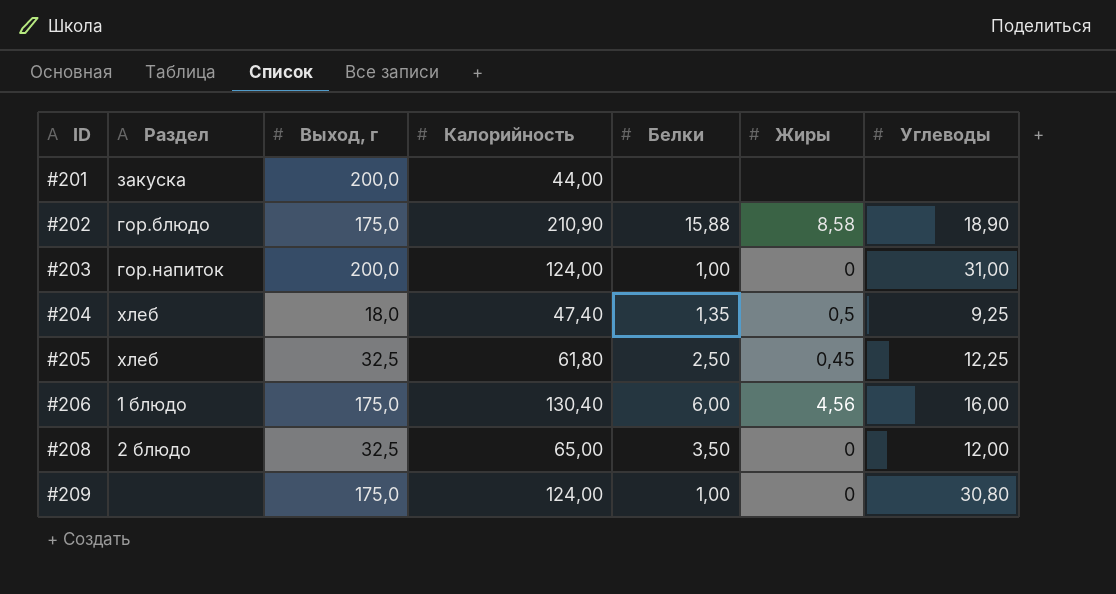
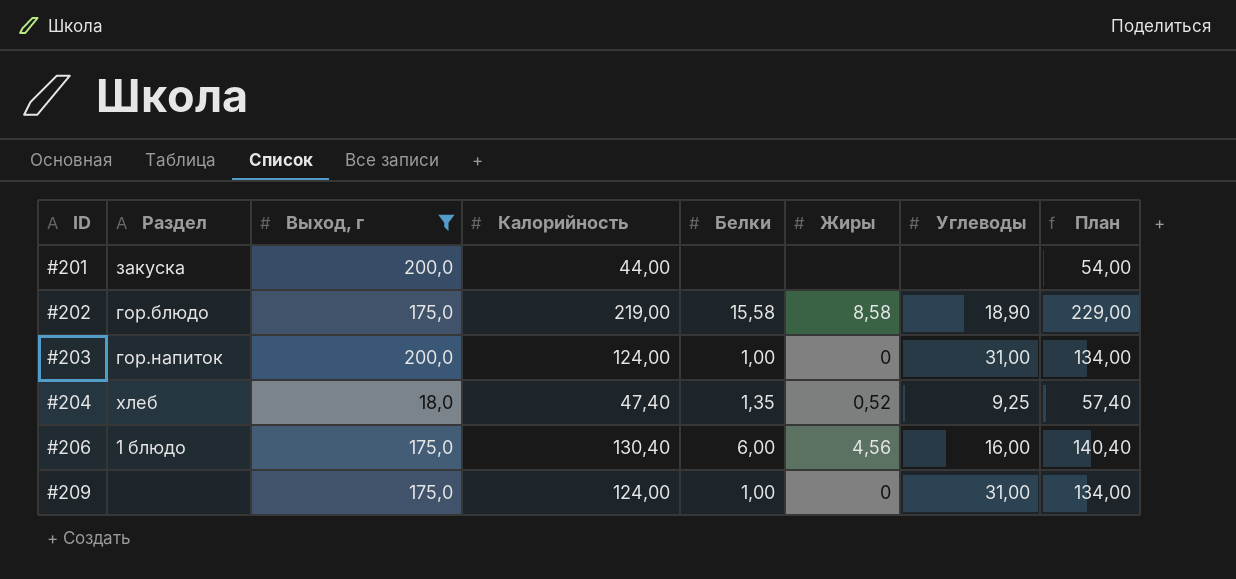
filter: none -> Выход, г != 32,5
column План | formula: none -> [Калорийность] + 10
#202 | Калорийность: 210,90 -> 219,00
#202 | Белки: 15,88 -> 15,58
#204 | Жиры: 0,5 -> 0,52
#209 | Углеводы: 30,80 -> 31,00

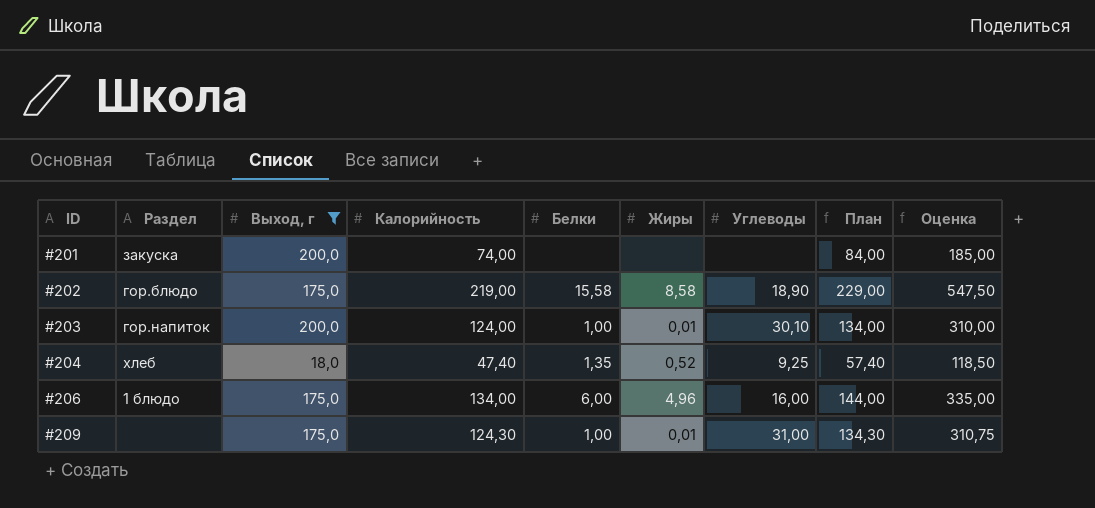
column Оценка | formula: none -> [Калорийность] * 2,5
#201 | Калорийность: 44,00 -> 74,00
#201 | План: 54,00 -> 84,00
#203 | Жиры: 0 -> 0,01
#203 | Углеводы: 31,00 -> 30,10
#206 | Калорийность: 130,40 -> 134,00
#206 | Жиры: 4,56 -> 4,96
#206 | План: 140,40 -> 144,00
#209 | Калорийность: 124,00 -> 124,30
#209 | Жиры: 0 -> 0,01
#209 | План: 134,00 -> 134,30

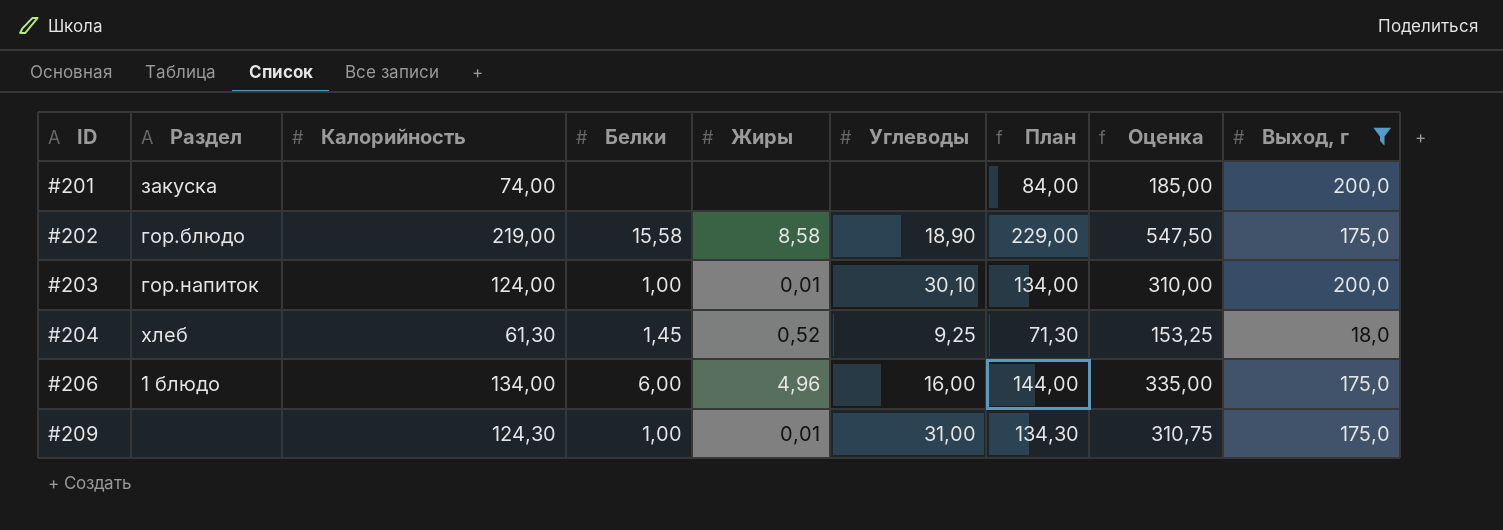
column Выход, г | position: 3 -> 9
#204 | Калорийность: 47,40 -> 61,30
#204 | Белки: 1,35 -> 1,45
#204 | План: 57,40 -> 71,30
#204 | Оценка: 118,50 -> 153,25

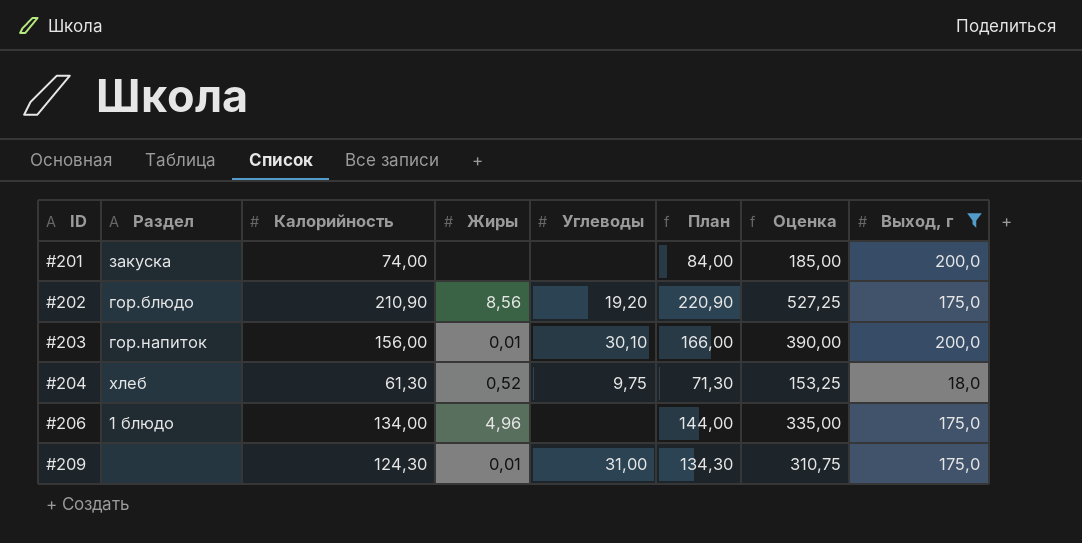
column Белки | position: 4 -> none
#202 | Калорийность: 219,00 -> 210,90
#202 | Жиры: 8,58 -> 8,56
#202 | Углеводы: 18,90 -> 19,20
#202 | План: 229,00 -> 220,90
#202 | Оценка: 547,50 -> 527,25
#203 | Калорийность: 124,00 -> 156,00
#203 | План: 134,00 -> 166,00
#203 | Оценка: 310,00 -> 390,00
#204 | Углеводы: 9,25 -> 9,75
#206 | Углеводы: 16,00 -> none

